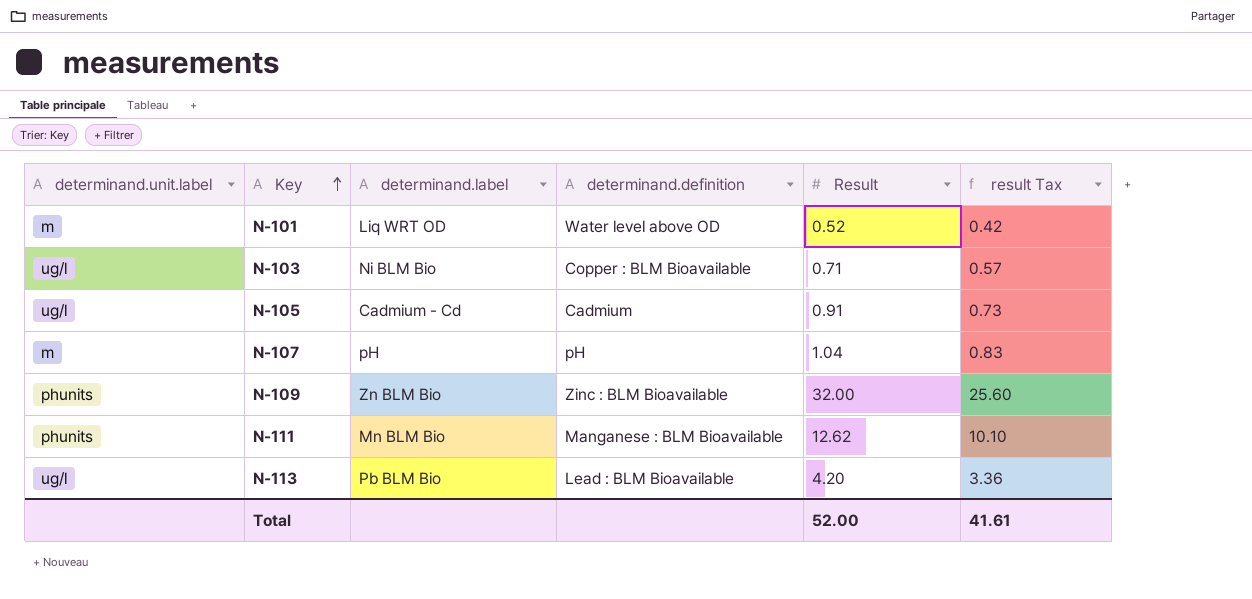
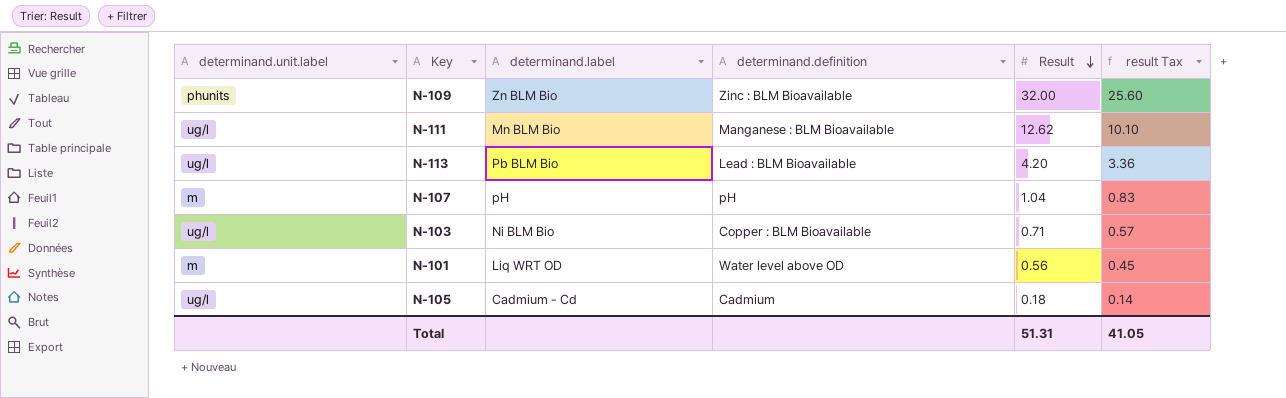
row order: Key ascending -> Result descending
N-111 | determinand.unit.label: phunits -> ug/l
N-101 | Result: 0.52 -> 0.56
N-101 | result Tax: 0.42 -> 0.45
N-105 | Result: 0.91 -> 0.18
N-105 | result Tax: 0.73 -> 0.14
Total | Result: 52.00 -> 51.31
Total | result Tax: 41.61 -> 41.05

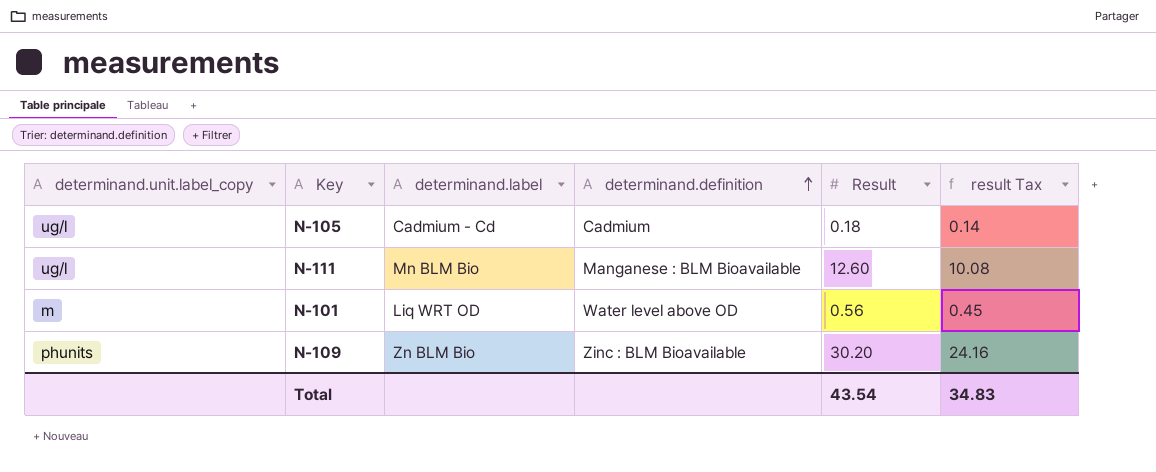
row order: Result descending -> determinand.definition ascending
column name: determinand.unit.label -> determinand.unit.label_copy
row N-113: ug/l | Pb BLM Bio | Lead : BLM Bioavailable | 4.20 | 3.36 -> none
row N-107: m | pH | pH | 1.04 | 0.83 -> none
row N-103: ug/l | Ni BLM Bio | Copper : BLM Bioavailable | 0.71 | 0.57 -> none
N-111 | Result: 12.62 -> 12.60
N-111 | result Tax: 10.10 -> 10.08
N-109 | Result: 32.00 -> 30.20
N-109 | result Tax: 25.60 -> 24.16
Total | Result: 51.31 -> 43.54
Total | result Tax: 41.05 -> 34.83

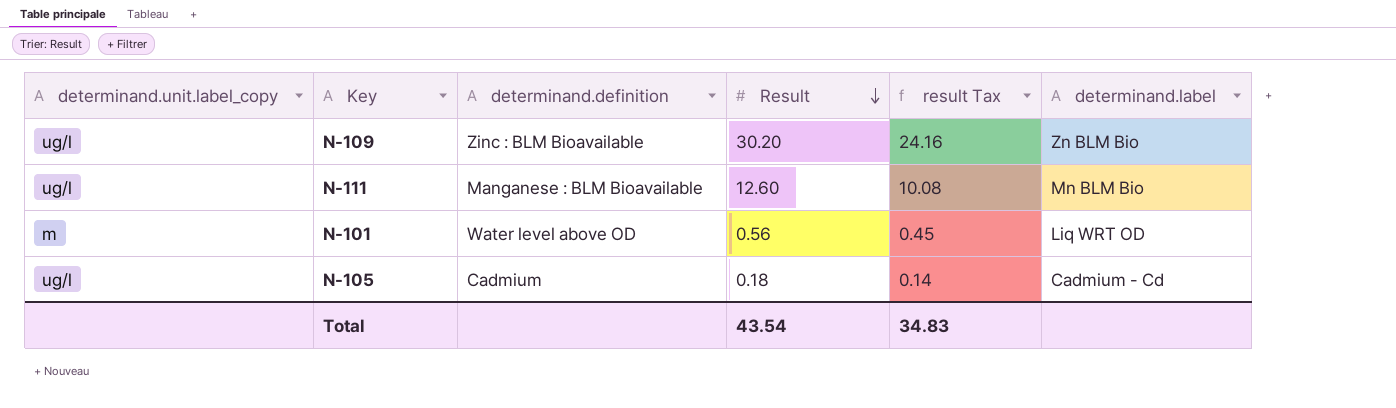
row order: determinand.definition ascending -> Result descending
column determinand.label | position: 3 -> 6
N-109 | determinand.unit.label_copy: phunits -> ug/l

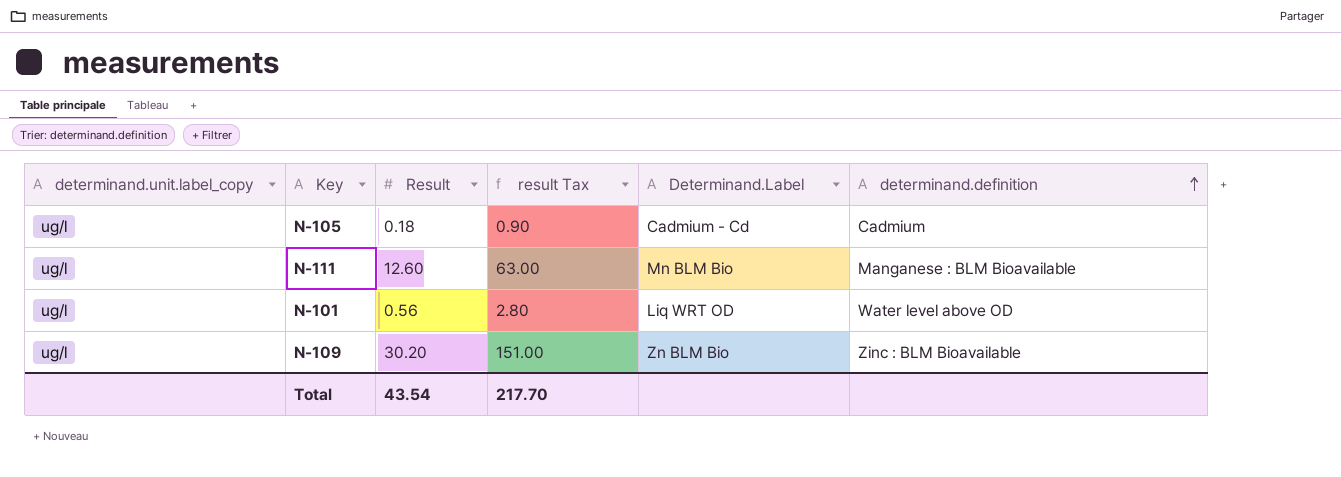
row order: Result descending -> determinand.definition ascending
column result Tax | formula: [Result] * 0.8 -> [Result] * 5
column name: determinand.label -> Determinand.Label
column determinand.definition | position: 3 -> 6
N-101 | determinand.unit.label_copy: m -> ug/l
Total | result Tax: 34.83 -> 217.70

